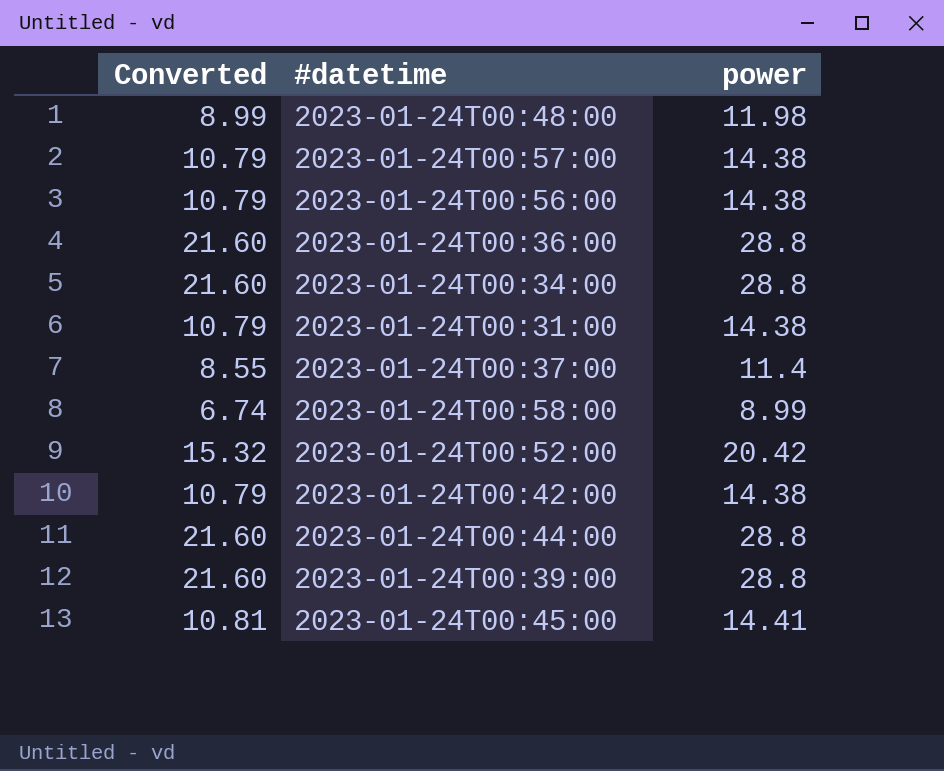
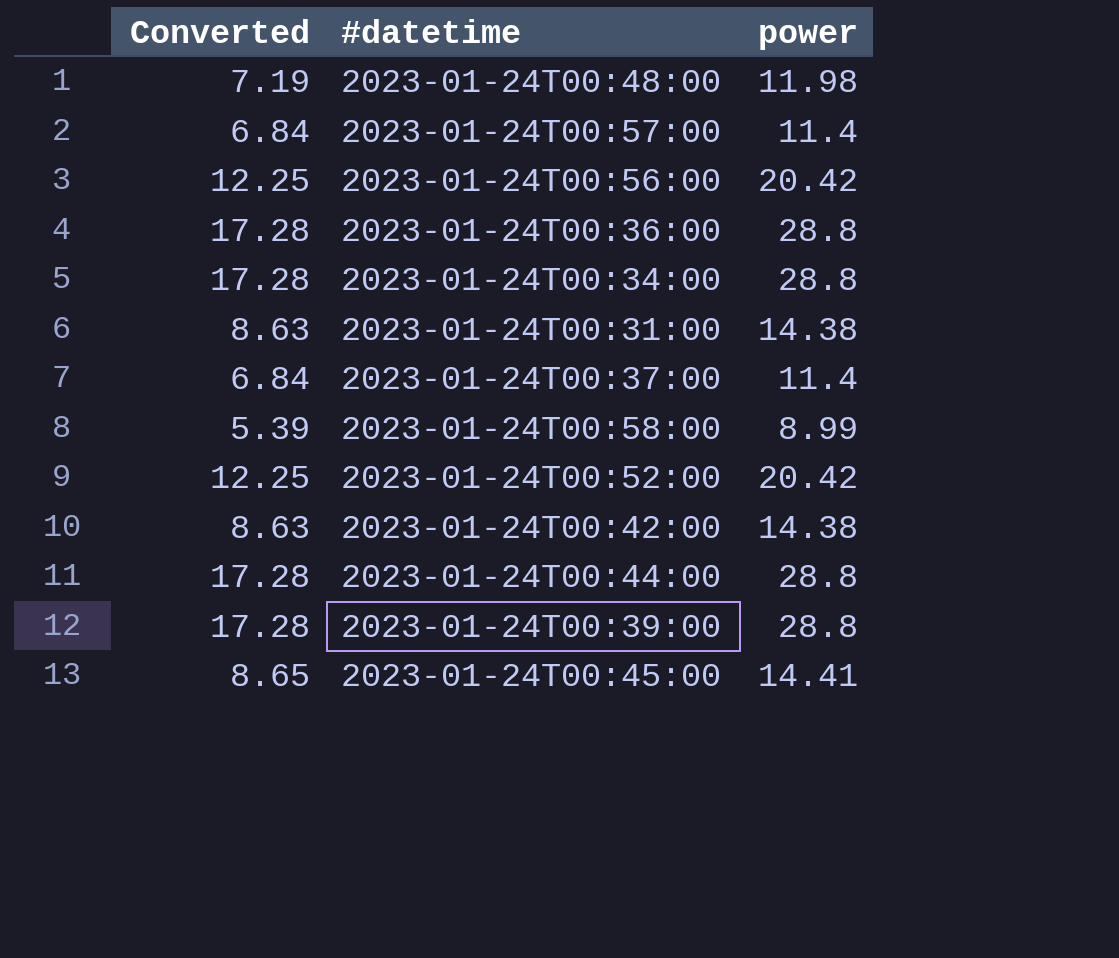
column Converted | formula: [power] * 0.75 -> [power] * 0.6
2023-01-24T00:57:00 | power: 14.38 -> 11.4
2023-01-24T00:56:00 | power: 14.38 -> 20.42

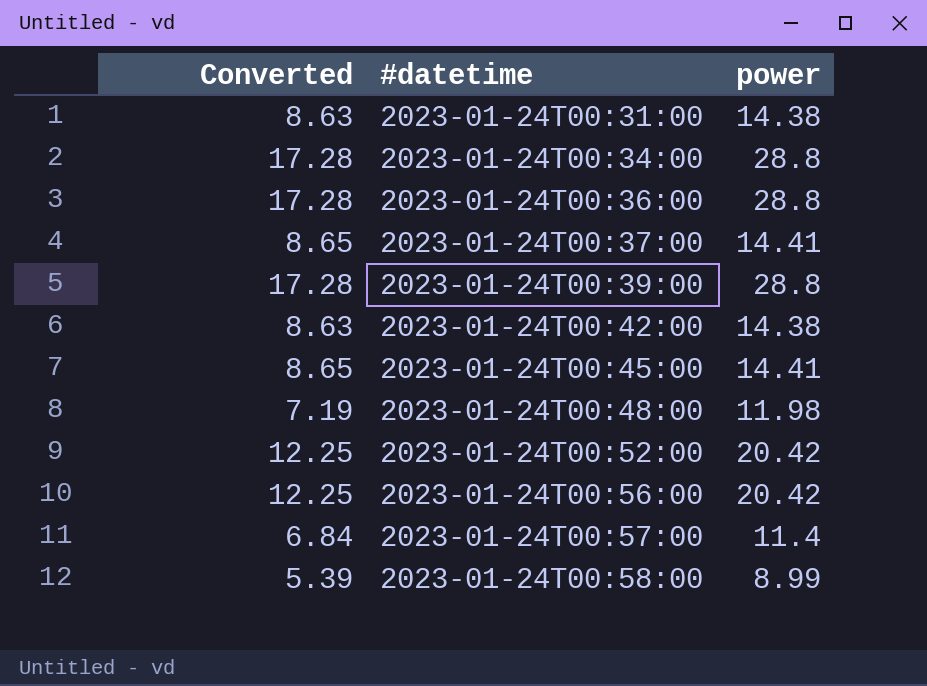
row order: none -> #datetime ascending
row 2023-01-24T00:44:00: 17.28 | 28.8 -> none
2023-01-24T00:37:00 | Converted: 6.84 -> 8.65
2023-01-24T00:37:00 | power: 11.4 -> 14.41

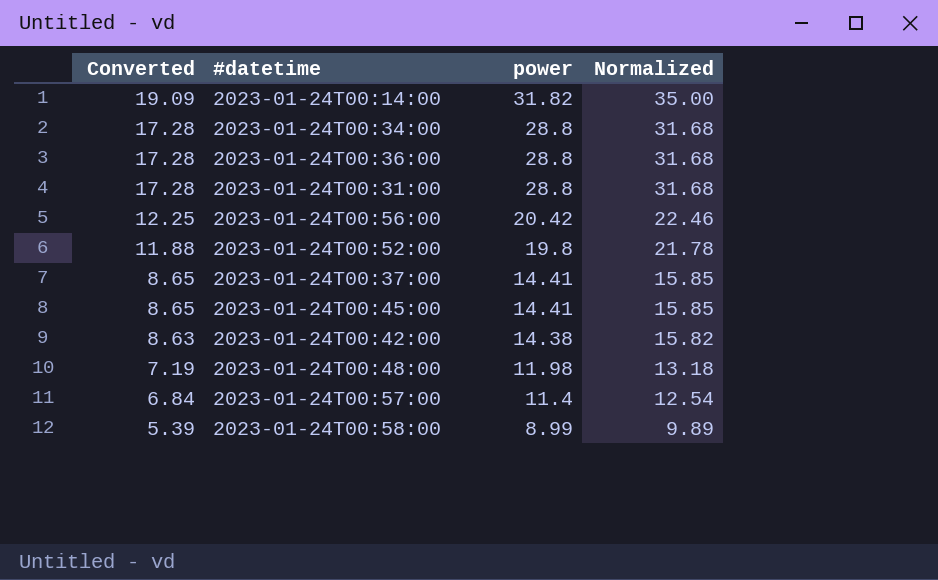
row order: #datetime ascending -> Converted descending
column Normalized | formula: none -> [power] * 1.1
row 2023-01-24T00:39:00: 17.28 | 28.8 -> none
row 2023-01-24T00:14:00: none -> 19.09 | 31.82 | 35.00
2023-01-24T00:31:00 | Converted: 8.63 -> 17.28
2023-01-24T00:31:00 | power: 14.38 -> 28.8
2023-01-24T00:52:00 | Converted: 12.25 -> 11.88
2023-01-24T00:52:00 | power: 20.42 -> 19.8

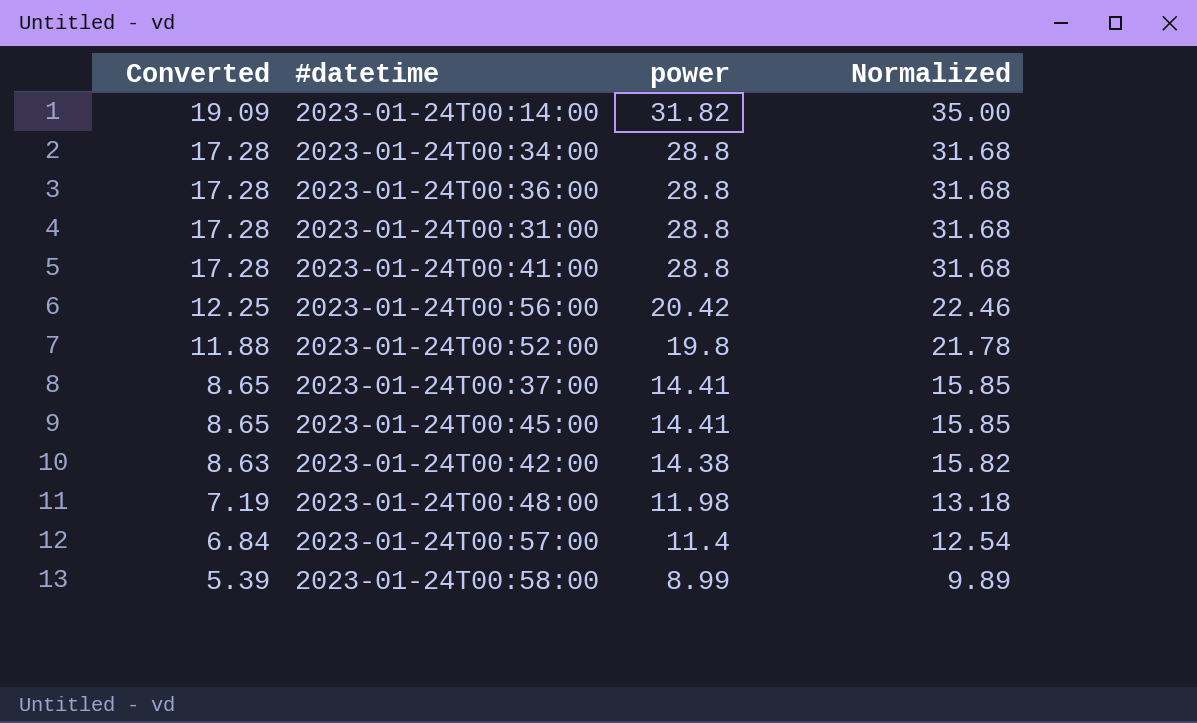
row 2023-01-24T00:41:00: none -> 17.28 | 28.8 | 31.68

